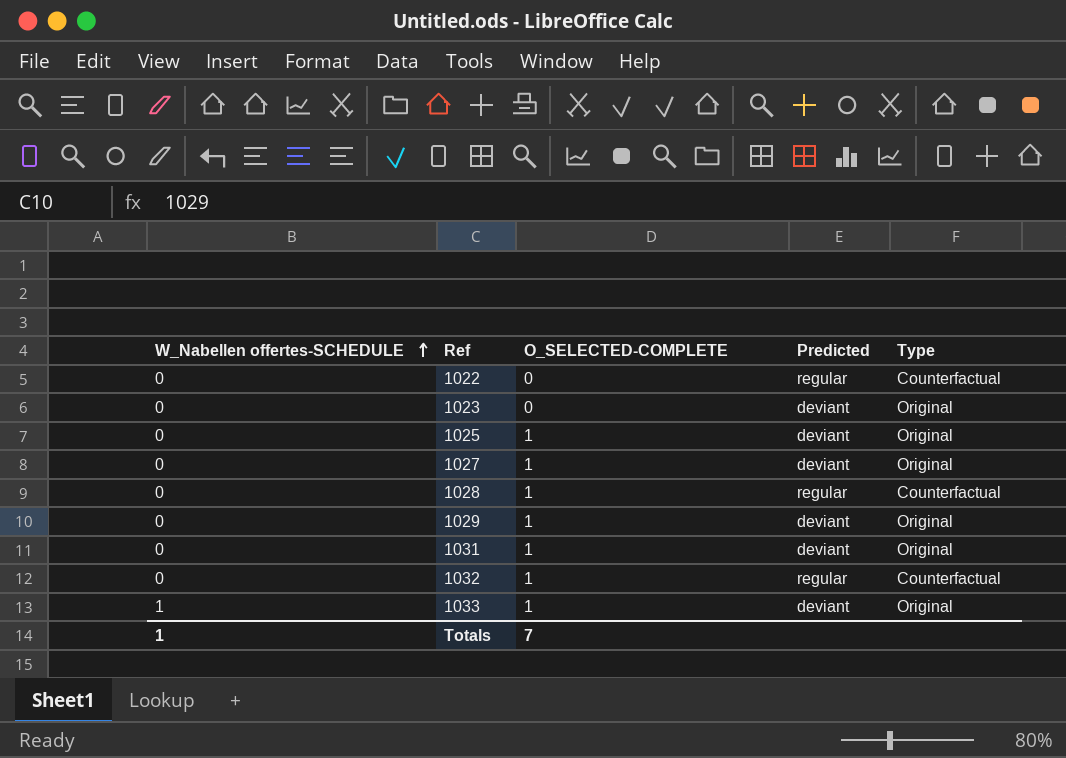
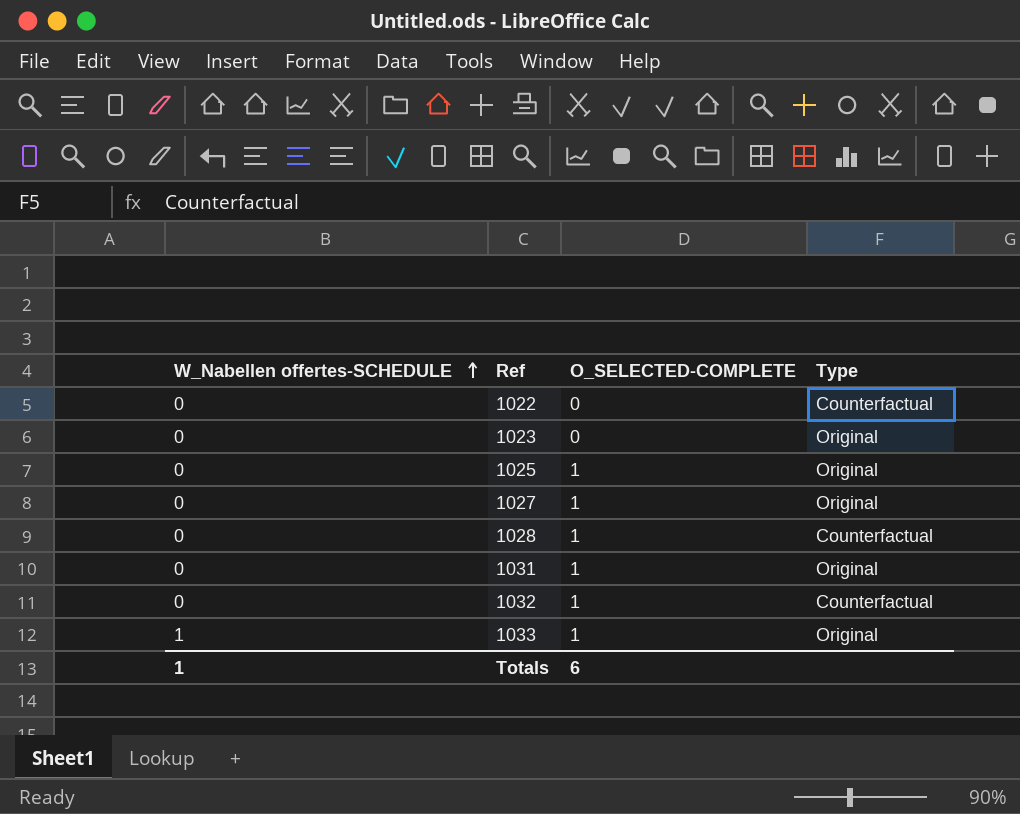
column Predicted | position: 4 -> none
row 1029: 0 | 1 | deviant | Original -> none
Totals | O_SELECTED-COMPLETE: 7 -> 6

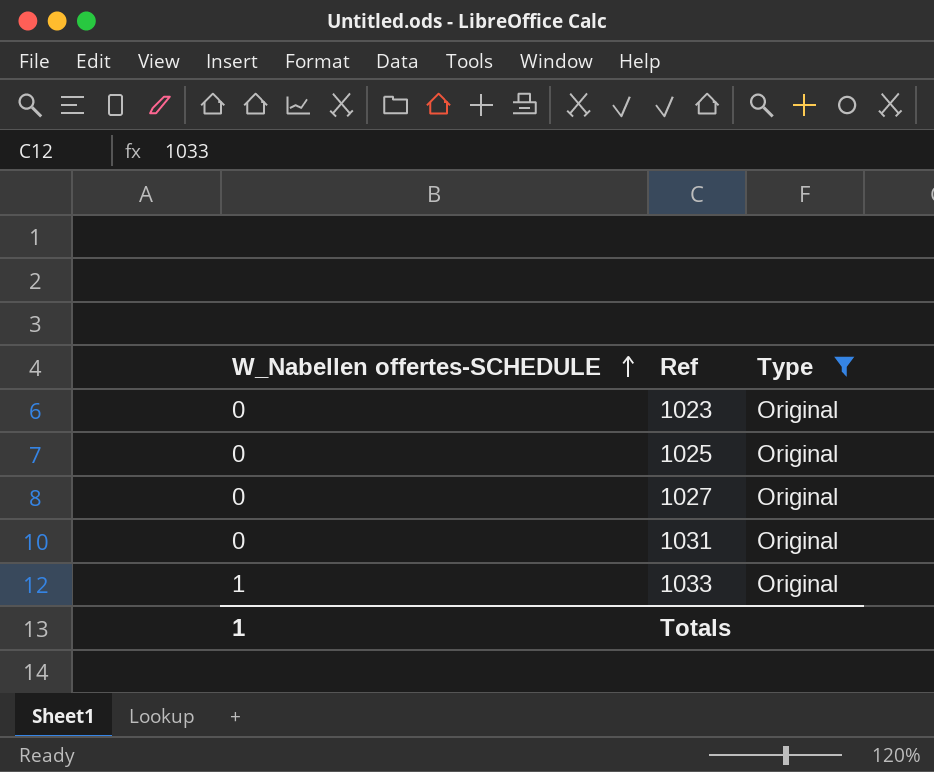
filter: none -> Type = Original
column O_SELECTED-COMPLETE | position: 3 -> none

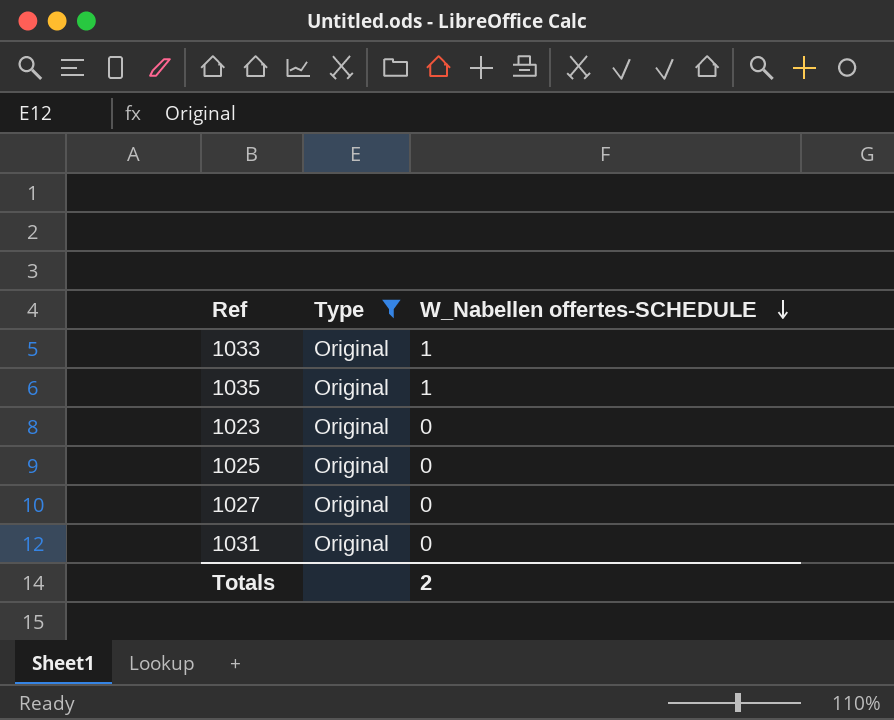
row order: W_Nabellen offertes-SCHEDULE ascending -> W_Nabellen offertes-SCHEDULE descending
column W_Nabellen offertes-SCHEDULE | position: 1 -> 3
row 1035: none -> Original | 1
Totals | W_Nabellen offertes-SCHEDULE: 1 -> 2

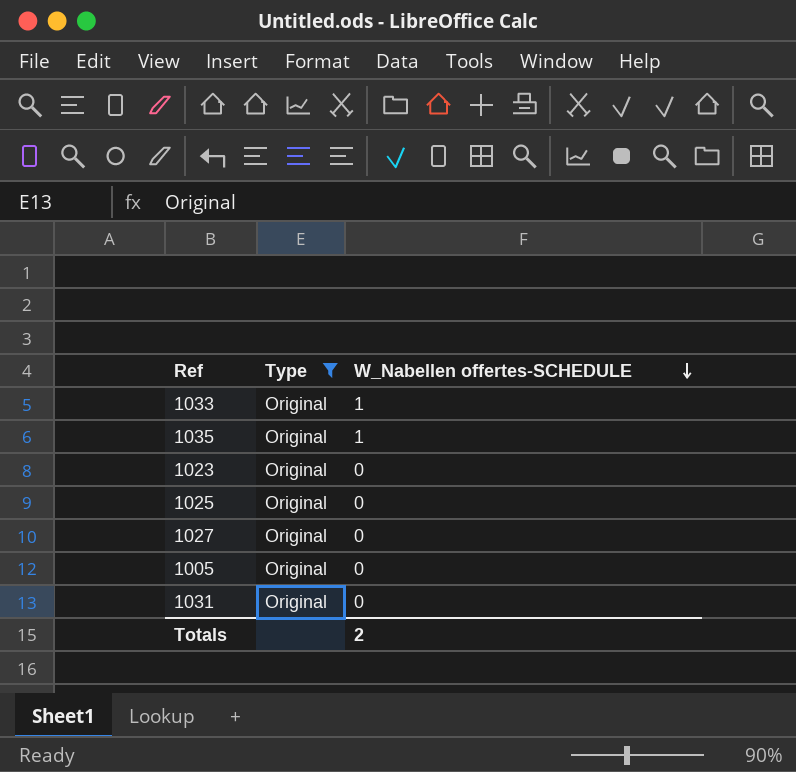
row 1005: none -> Original | 0

